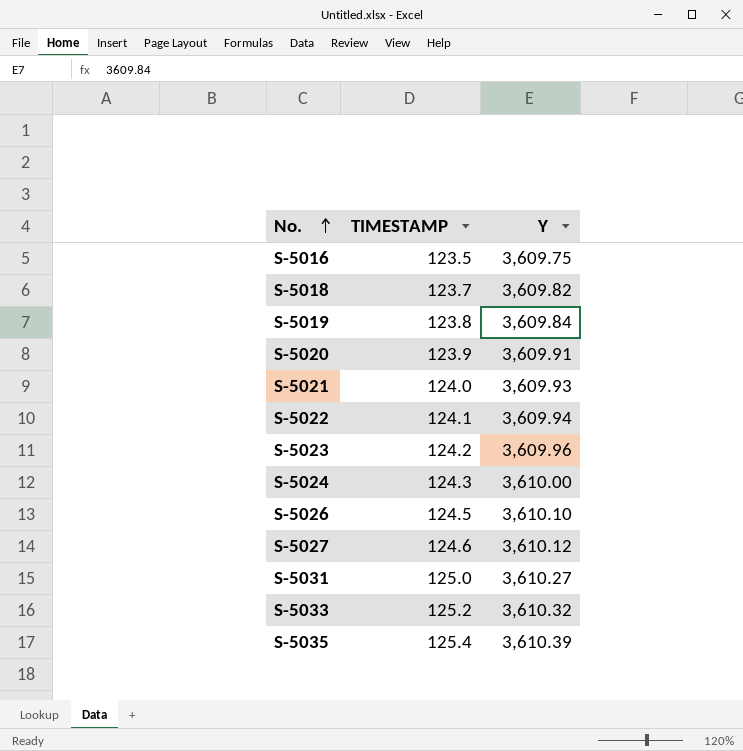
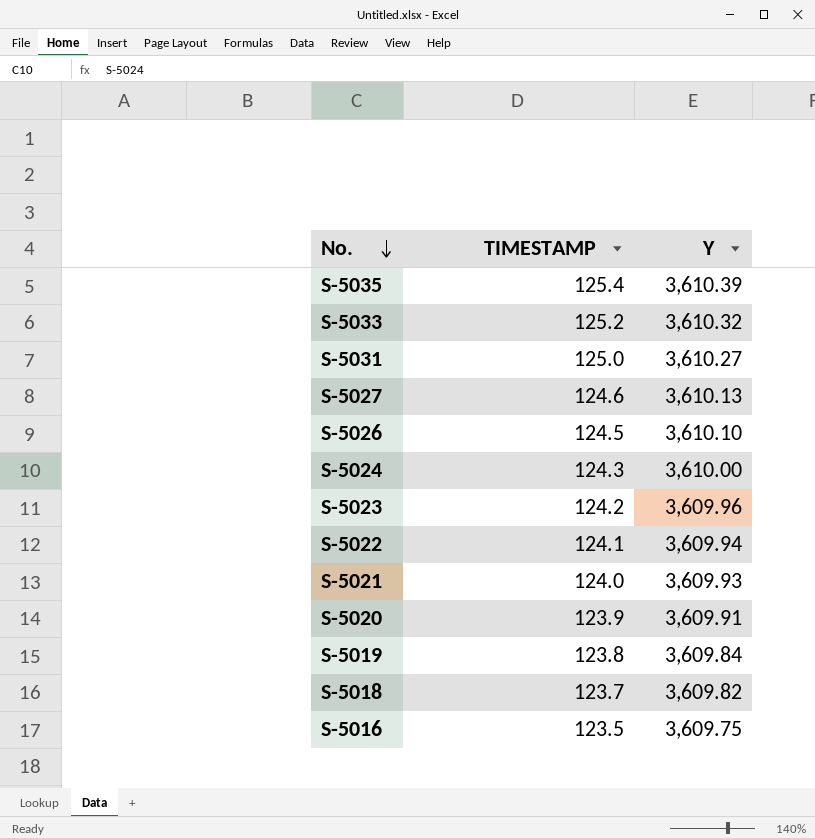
row order: No. ascending -> No. descending
S-5027 | Y: 3,610.12 -> 3,610.13

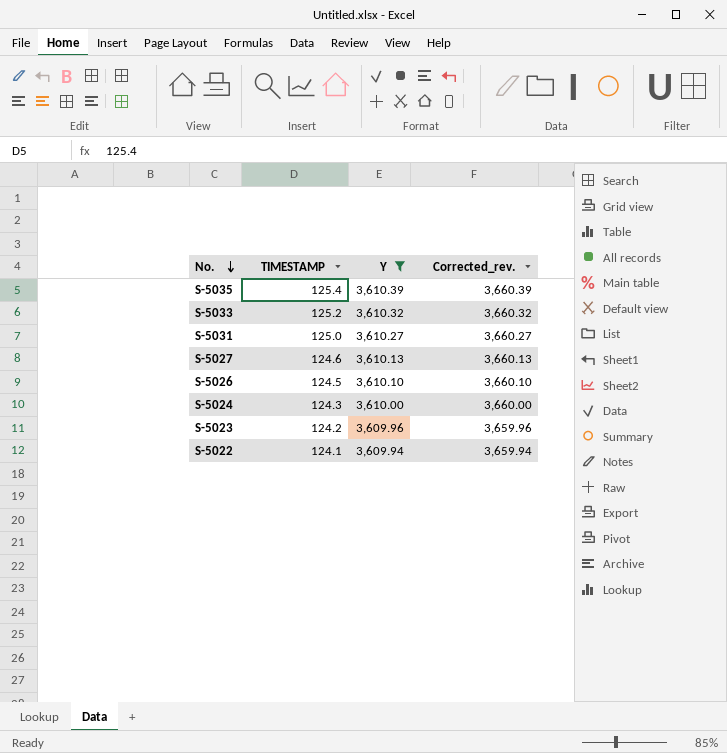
filter: none -> Y >= 3,609.94
column Corrected_rev. | formula: none -> [Y] + 50

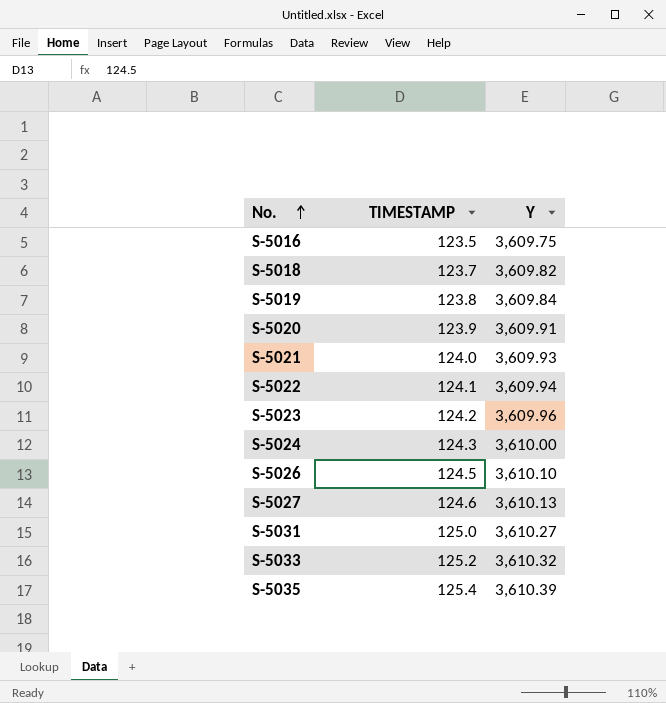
filter: Y >= 3,609.94 -> none
row order: No. descending -> No. ascending
column Corrected_rev. | formula: [Y] + 50 -> none

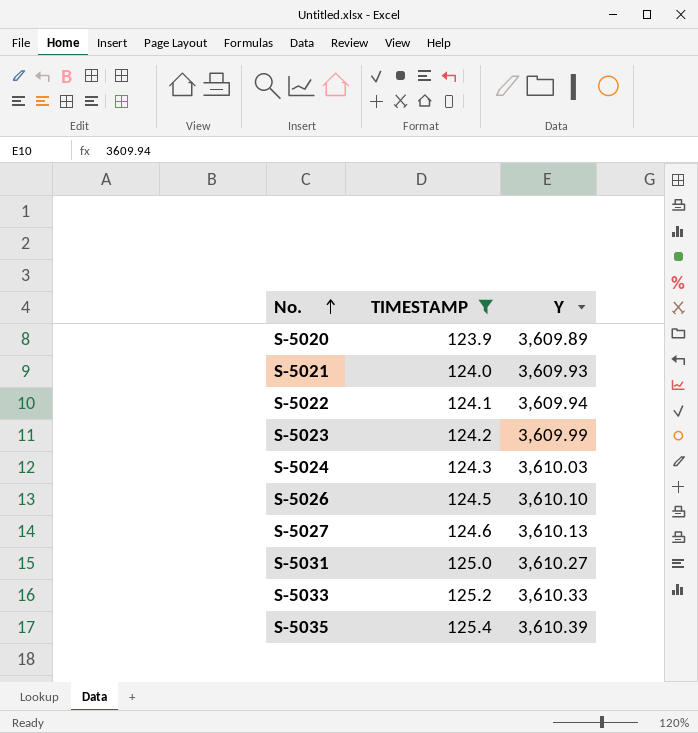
filter: none -> TIMESTAMP >= 123.9
S-5020 | Y: 3,609.91 -> 3,609.89
S-5023 | Y: 3,609.96 -> 3,609.99
S-5024 | Y: 3,610.00 -> 3,610.03
S-5033 | Y: 3,610.32 -> 3,610.33

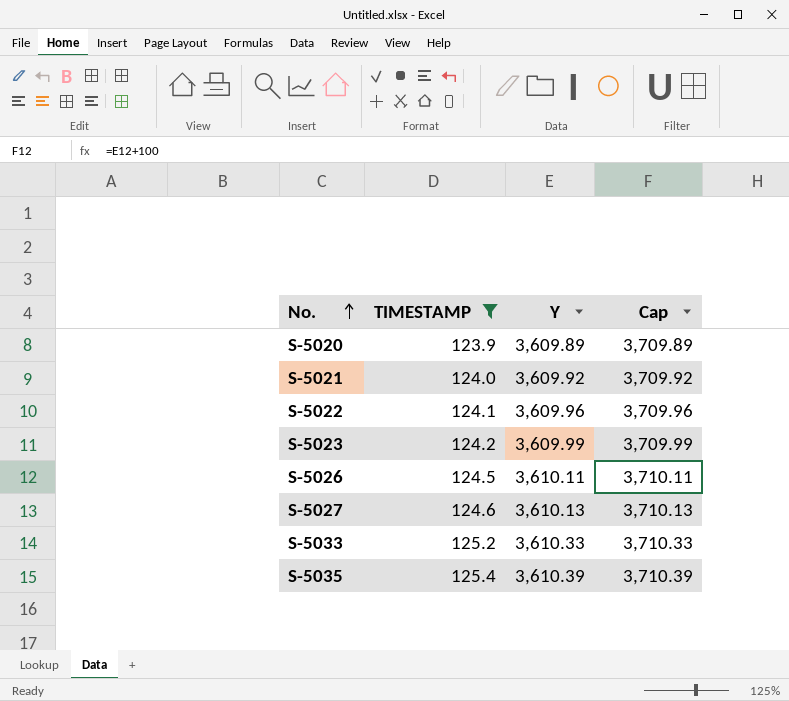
column Cap | formula: none -> [Y] + 100
row S-5024: 124.3 | 3,610.03 -> none
row S-5031: 125.0 | 3,610.27 -> none
S-5021 | Y: 3,609.93 -> 3,609.92
S-5022 | Y: 3,609.94 -> 3,609.96
S-5026 | Y: 3,610.10 -> 3,610.11

